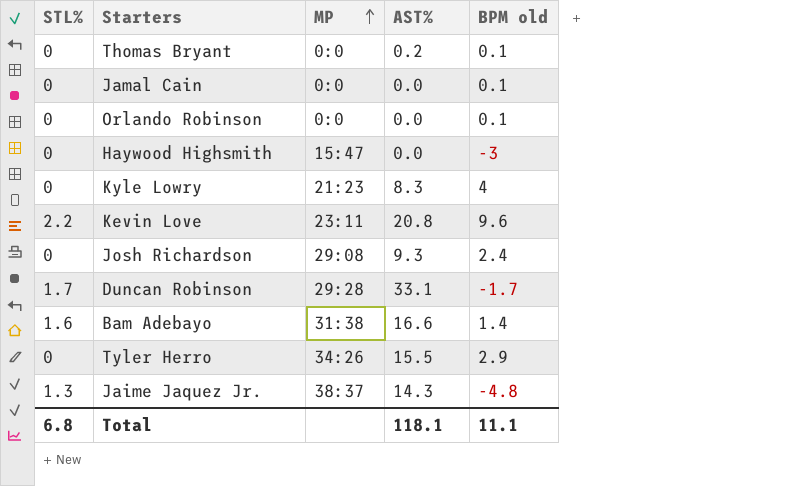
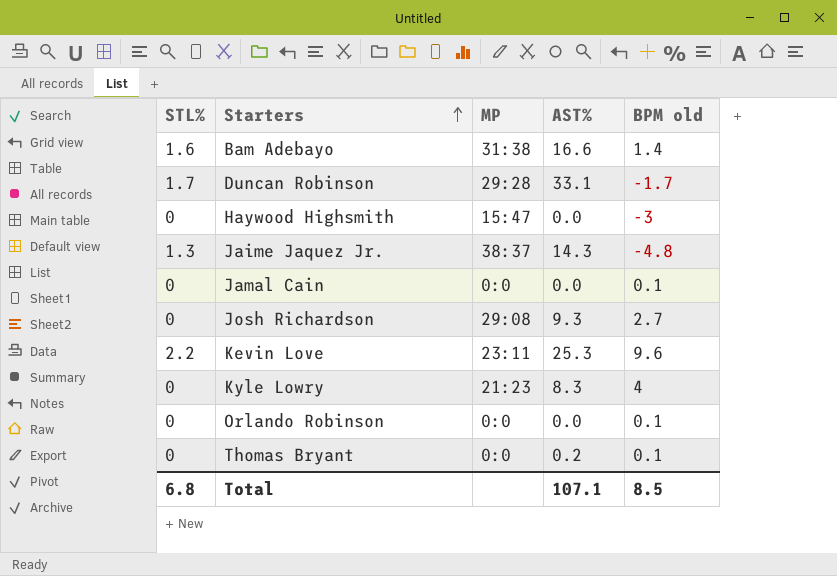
row order: MP ascending -> Starters ascending
row Tyler Herro: 0 | 34:26 | 15.5 | 2.9 -> none
Josh Richardson | BPM old: 2.4 -> 2.7
Kevin Love | AST%: 20.8 -> 25.3
Total | AST%: 118.1 -> 107.1
Total | BPM old: 11.1 -> 8.5

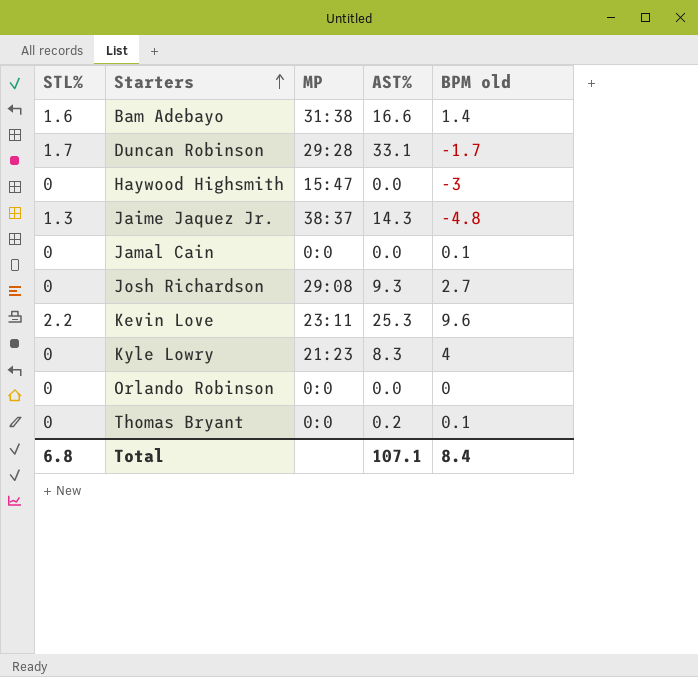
Orlando Robinson | BPM old: 0.1 -> 0
Total | BPM old: 8.5 -> 8.4

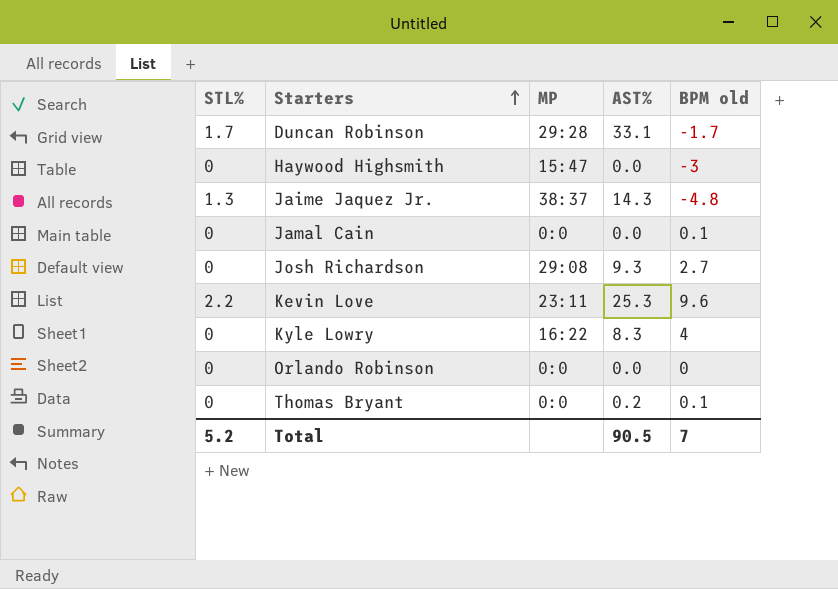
row Bam Adebayo: 1.6 | 31:38 | 16.6 | 1.4 -> none
Kyle Lowry | MP: 21:23 -> 16:22
Total | STL%: 6.8 -> 5.2
Total | AST%: 107.1 -> 90.5
Total | BPM old: 8.4 -> 7

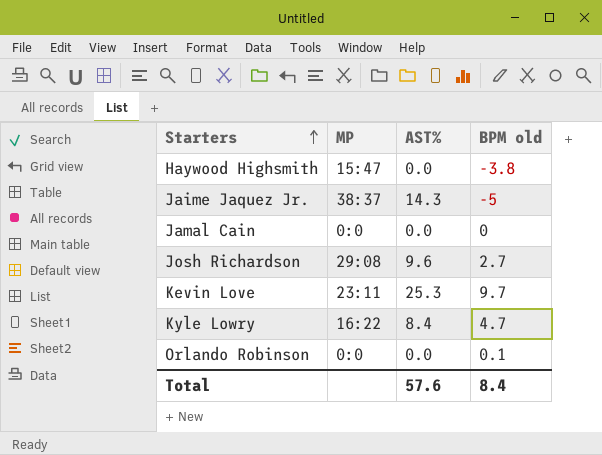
column STL% | position: 1 -> none
row Duncan Robinson: 1.7 | 29:28 | 33.1 | -1.7 -> none
row Thomas Bryant: 0 | 0:0 | 0.2 | 0.1 -> none
Haywood Highsmith | BPM old: -3 -> -3.8
Jaime Jaquez Jr. | BPM old: -4.8 -> -5
Jamal Cain | BPM old: 0.1 -> 0
Josh Richardson | AST%: 9.3 -> 9.6
Kevin Love | BPM old: 9.6 -> 9.7
Kyle Lowry | AST%: 8.3 -> 8.4
Kyle Lowry | BPM old: 4 -> 4.7
Orlando Robinson | BPM old: 0 -> 0.1
Total | AST%: 90.5 -> 57.6
Total | BPM old: 7 -> 8.4

